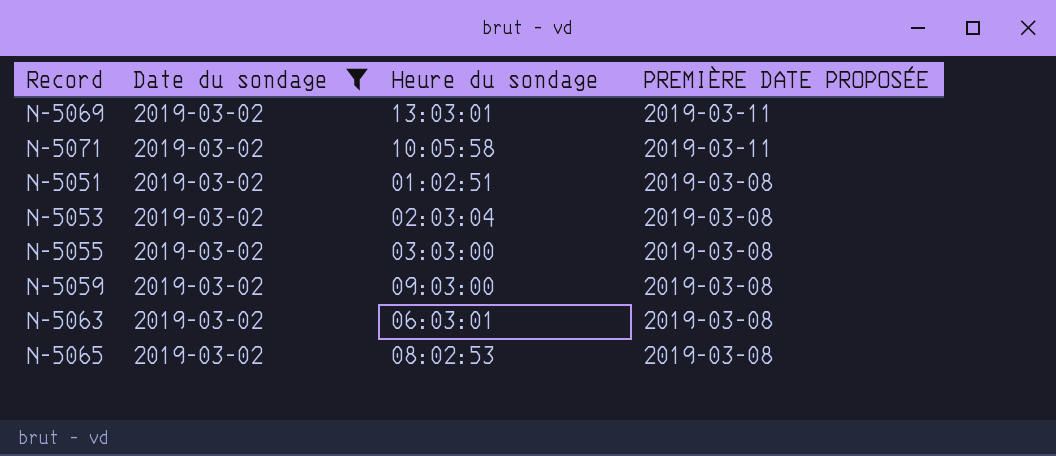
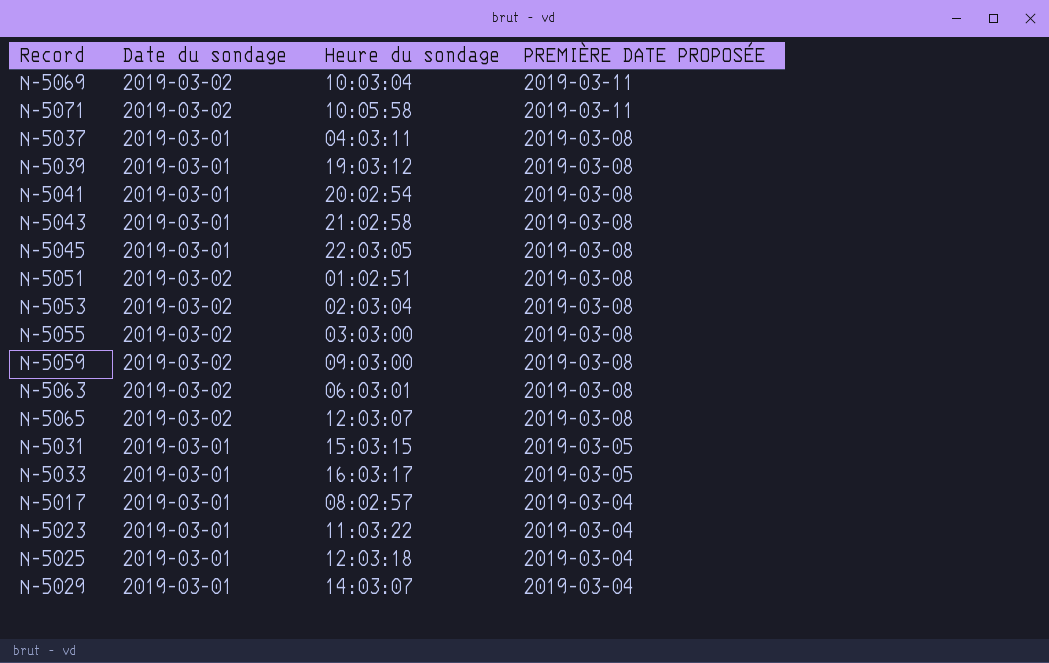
filter: Date du sondage = 2019-03-02 -> none
N-5069 | Heure du sondage: 13:03:01 -> 10:03:04
N-5065 | Heure du sondage: 08:02:53 -> 12:03:07

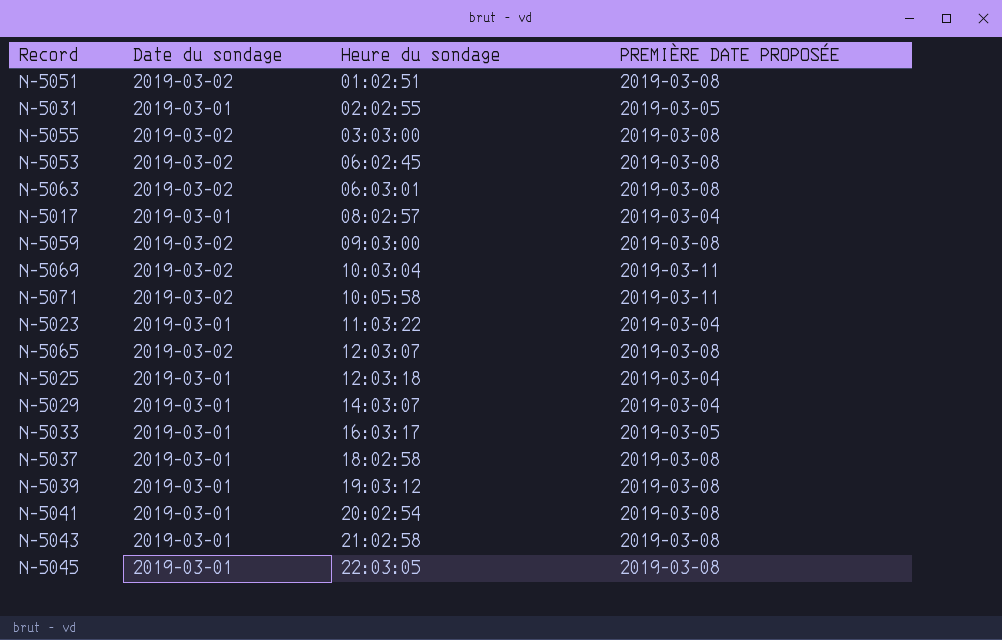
row order: PREMIÈRE DATE PROPOSÉE descending -> Heure du sondage ascending
N-5031 | Heure du sondage: 15:03:15 -> 02:02:55
N-5053 | Heure du sondage: 02:03:04 -> 06:02:45
N-5037 | Heure du sondage: 04:03:11 -> 18:02:58

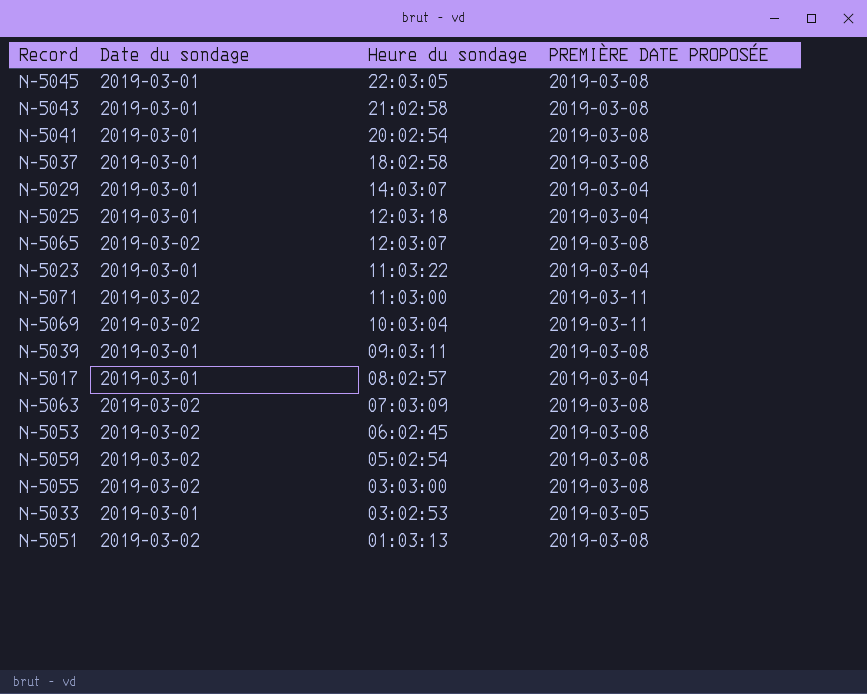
row order: Heure du sondage ascending -> Heure du sondage descending
row N-5031: 2019-03-01 | 02:02:55 | 2019-03-05 -> none
N-5071 | Heure du sondage: 10:05:58 -> 11:03:00
N-5039 | Heure du sondage: 19:03:12 -> 09:03:11
N-5063 | Heure du sondage: 06:03:01 -> 07:03:09
N-5059 | Heure du sondage: 09:03:00 -> 05:02:54
N-5033 | Heure du sondage: 16:03:17 -> 03:02:53
N-5051 | Heure du sondage: 01:02:51 -> 01:03:13

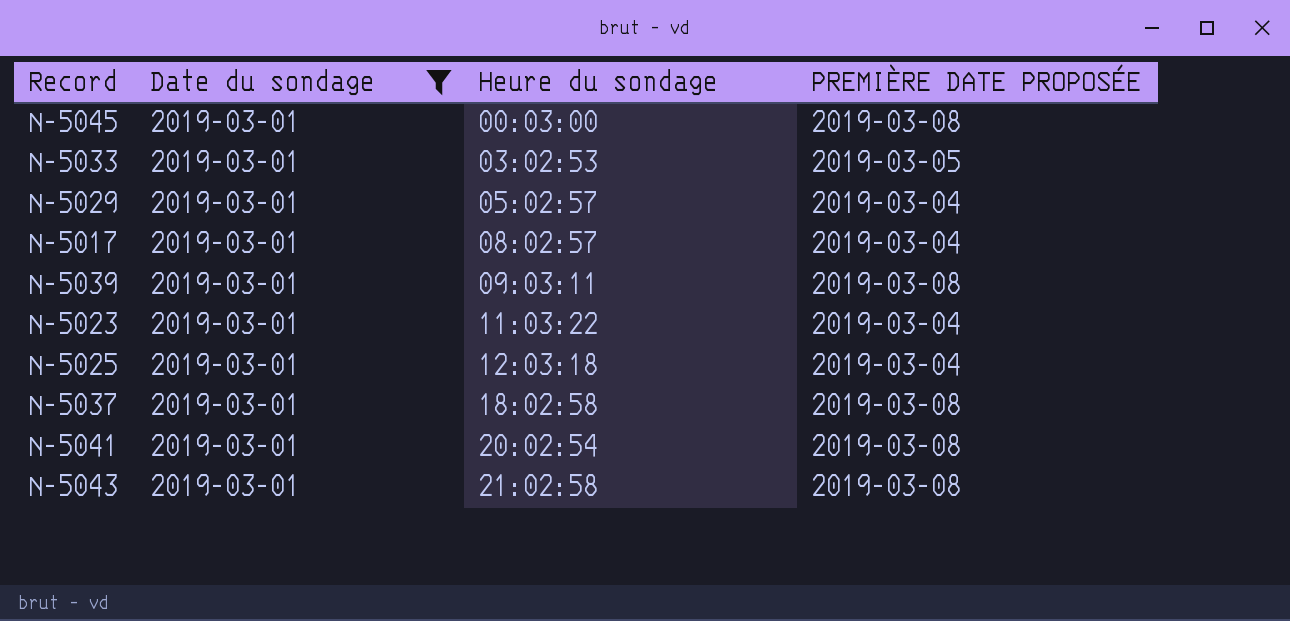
filter: none -> Date du sondage = 2019-03-01
row order: Heure du sondage descending -> Heure du sondage ascending
N-5045 | Heure du sondage: 22:03:05 -> 00:03:00
N-5029 | Heure du sondage: 14:03:07 -> 05:02:57

